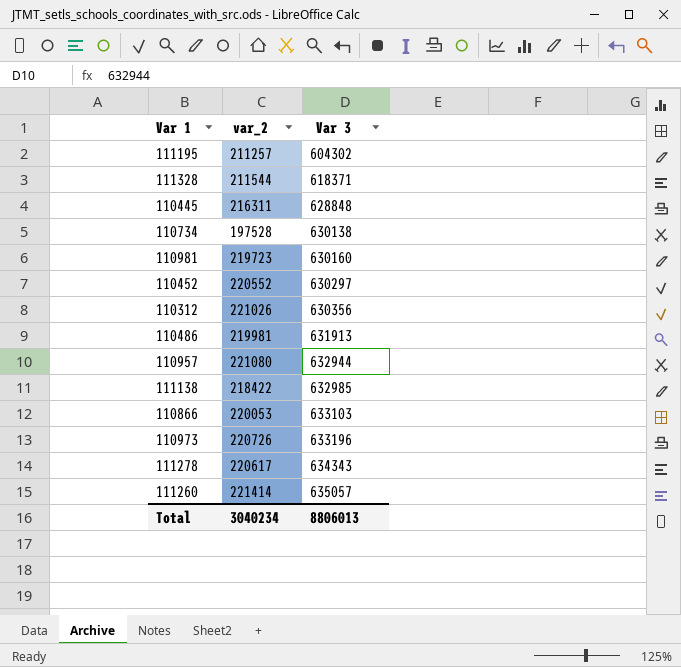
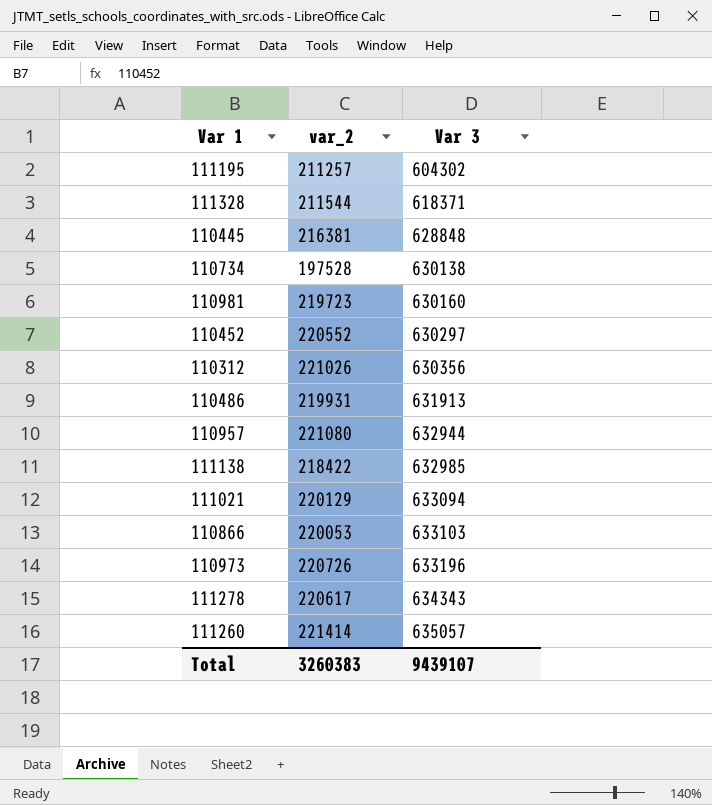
110445 | var_2: 216311 -> 216381
110486 | var_2: 219981 -> 219931
row 111021: none -> 220129 | 633094
Total | var_2: 3040234 -> 3260383
Total | Var 3: 8806013 -> 9439107

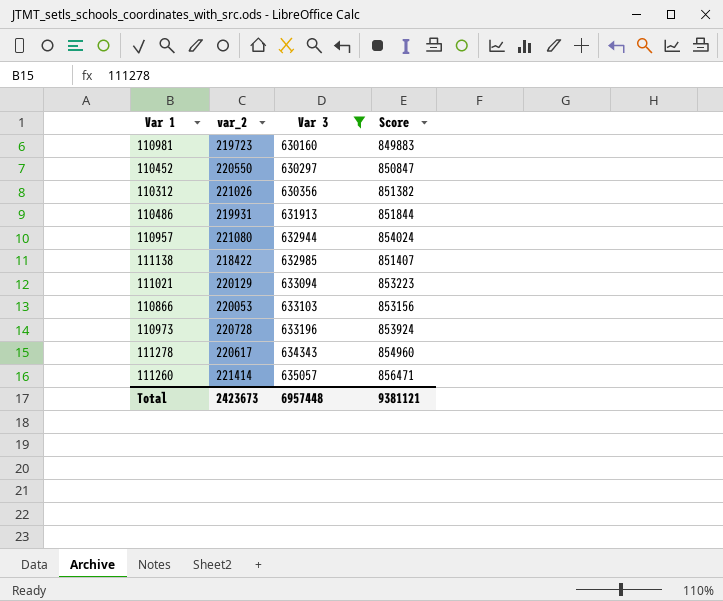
filter: none -> Var 3 >= 630160
column Score | formula: none -> [var_2] + [Var 3]
110452 | var_2: 220552 -> 220550
110973 | var_2: 220726 -> 220728
Total | var_2: 3260383 -> 2423673
Total | Var 3: 9439107 -> 6957448

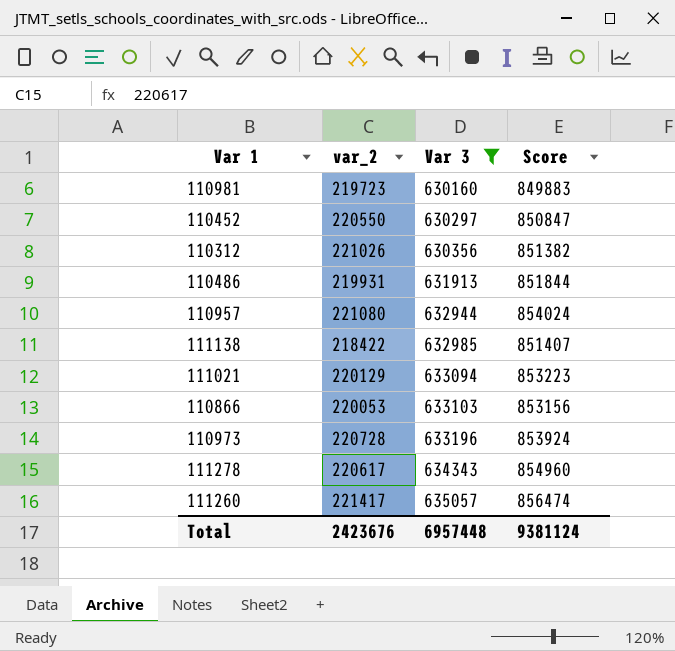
111260 | var_2: 221414 -> 221417
111260 | Score: 856471 -> 856474
Total | var_2: 2423673 -> 2423676
Total | Score: 9381121 -> 9381124

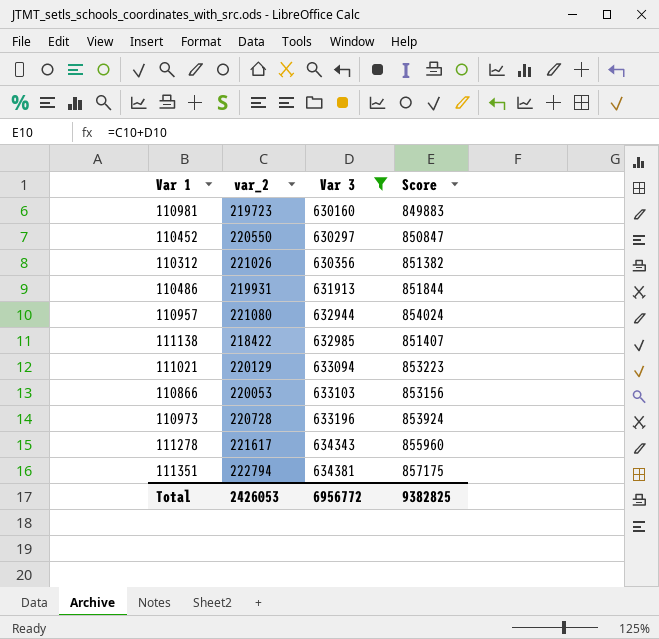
row 111260: 221417 | 635057 | 856474 -> none
111278 | var_2: 220617 -> 221617
111278 | Score: 854960 -> 855960
row 111351: none -> 222794 | 634381 | 857175
Total | var_2: 2423676 -> 2426053
Total | Var 3: 6957448 -> 6956772
Total | Score: 9381124 -> 9382825

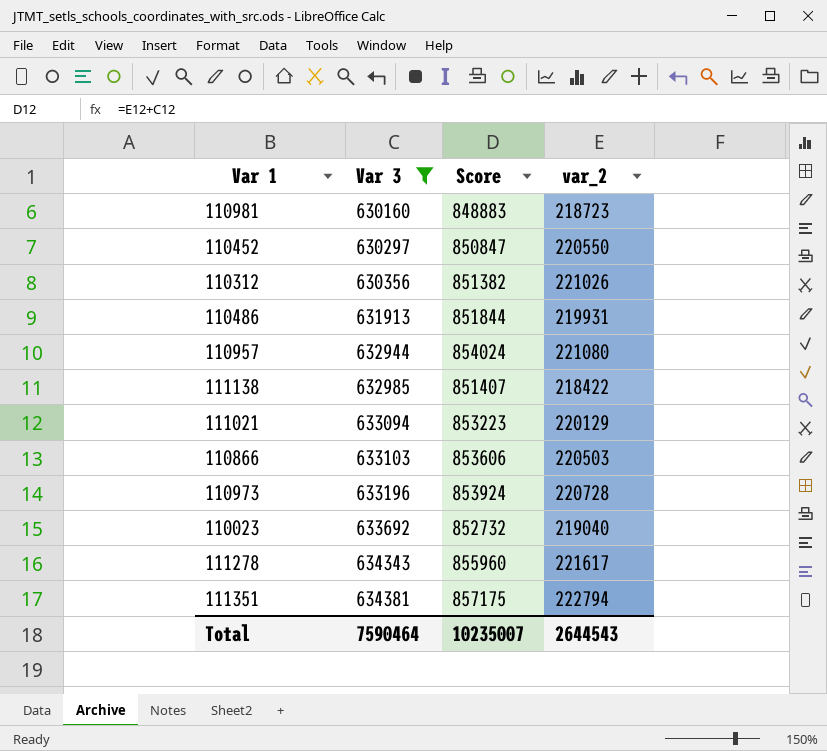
column var_2 | position: 2 -> 4
110981 | Score: 849883 -> 848883
110981 | var_2: 219723 -> 218723
110866 | Score: 853156 -> 853606
110866 | var_2: 220053 -> 220503
row 110023: none -> 633692 | 852732 | 219040
Total | Var 3: 6956772 -> 7590464
Total | Score: 9382825 -> 10235007
Total | var_2: 2426053 -> 2644543

